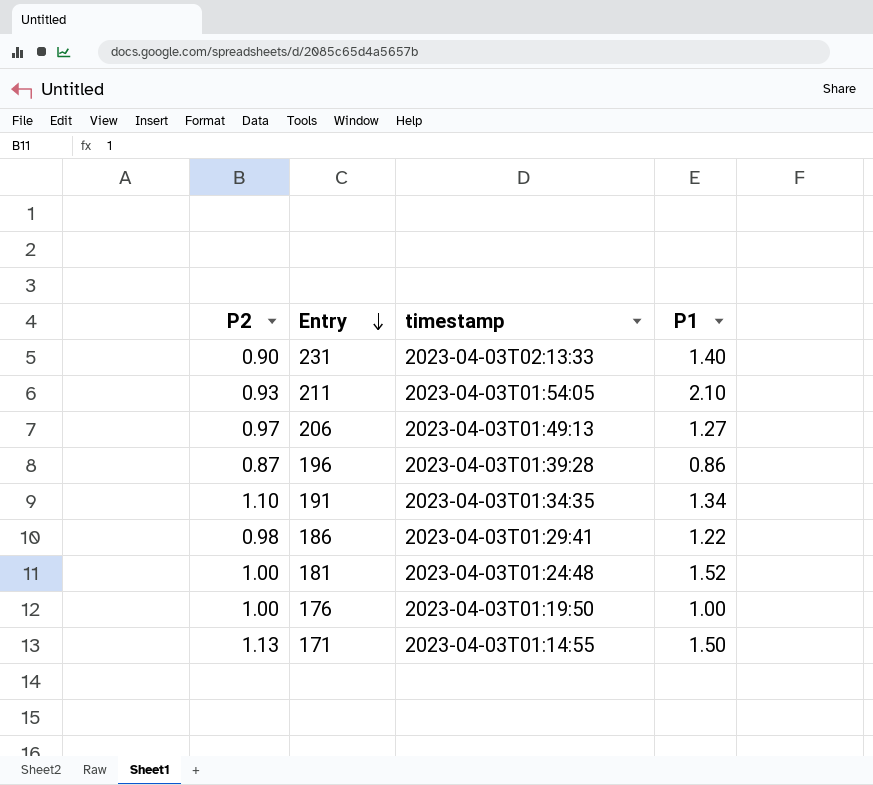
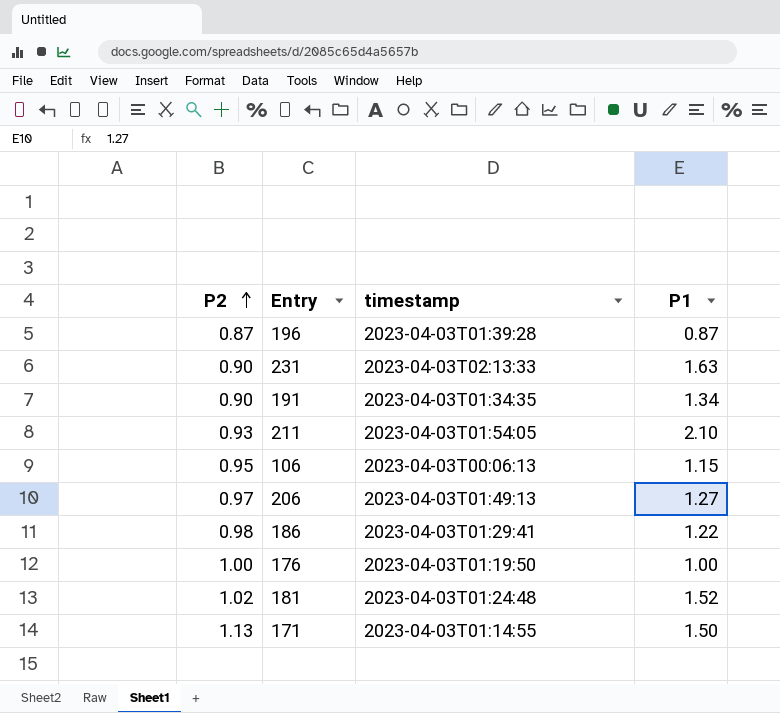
row order: Entry descending -> P2 ascending
196 | P1: 0.86 -> 0.87
231 | P1: 1.40 -> 1.63
191 | P2: 1.10 -> 0.90
row 106: none -> 0.95 | 2023-04-03T00:06:13 | 1.15
181 | P2: 1.00 -> 1.02

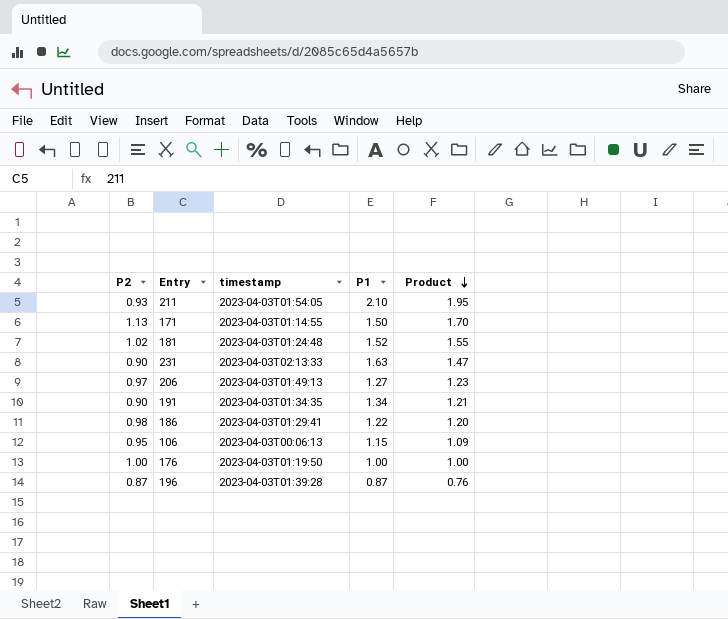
row order: P2 ascending -> Product descending
column Product | formula: none -> [P2] * [P1]

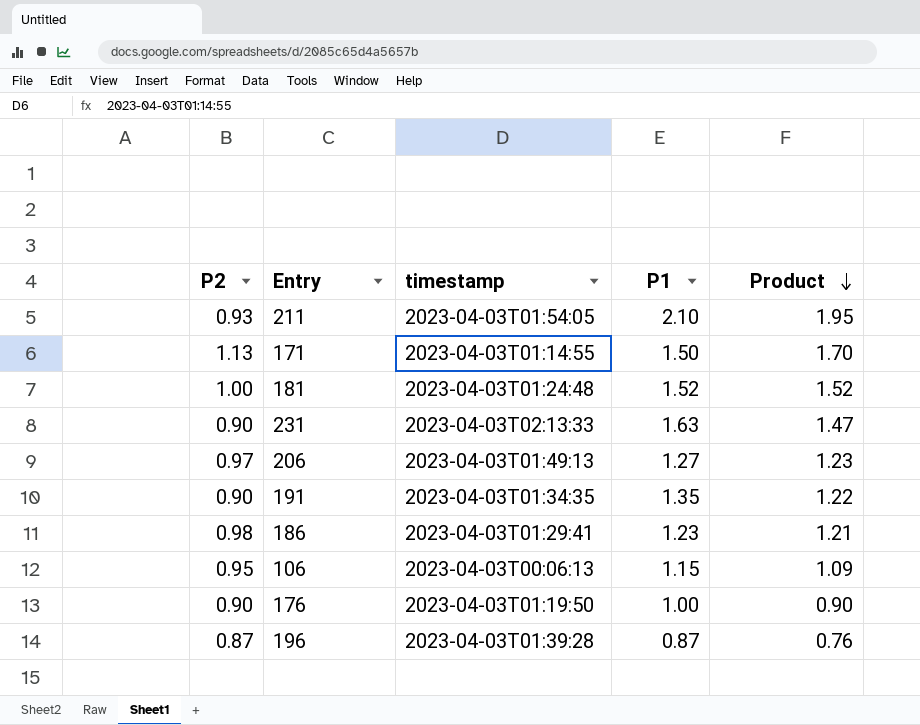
181 | P2: 1.02 -> 1.00
181 | Product: 1.55 -> 1.52
191 | P1: 1.34 -> 1.35
191 | Product: 1.21 -> 1.22
186 | P1: 1.22 -> 1.23
186 | Product: 1.20 -> 1.21
176 | P2: 1.00 -> 0.90
176 | Product: 1.00 -> 0.90

